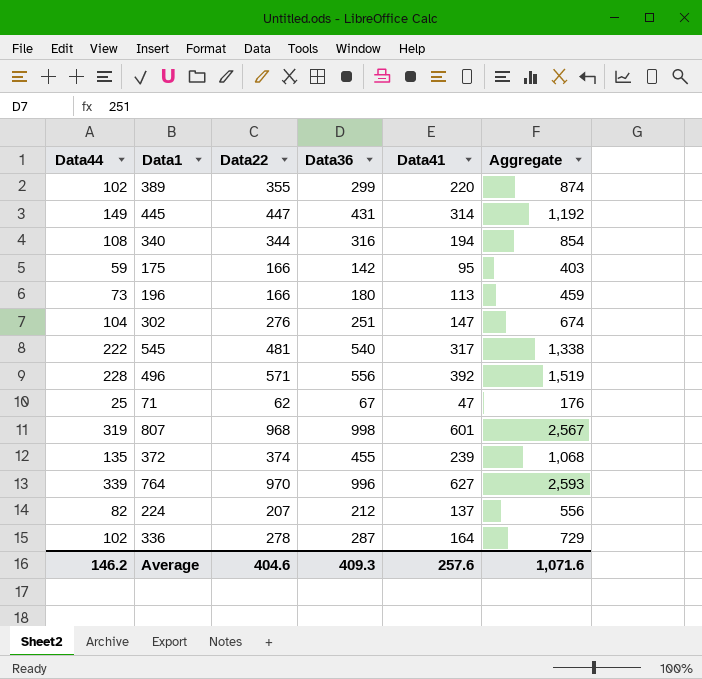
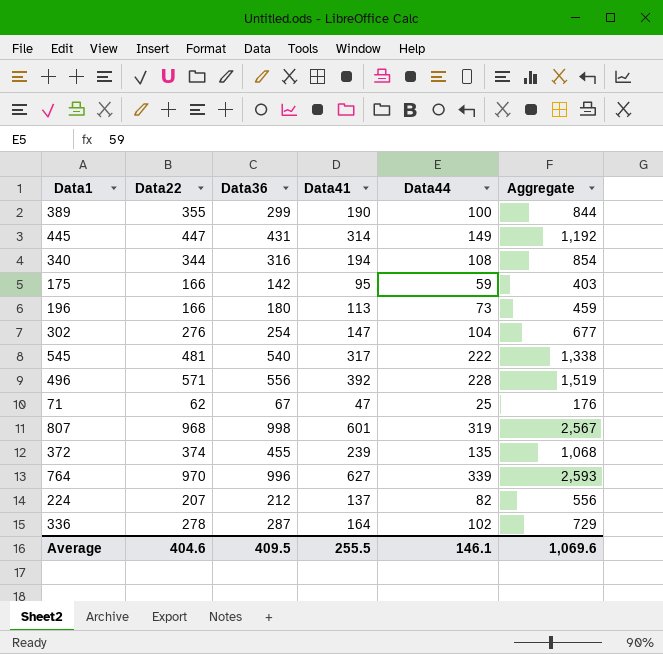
column Data44 | position: 1 -> 5
389 | Data41: 220 -> 190
389 | Data44: 102 -> 100
389 | Aggregate: 874 -> 844
302 | Data36: 251 -> 254
302 | Aggregate: 674 -> 677
Average | Data36: 409.3 -> 409.5
Average | Data41: 257.6 -> 255.5
Average | Data44: 146.2 -> 146.1
Average | Aggregate: 1,071.6 -> 1,069.6

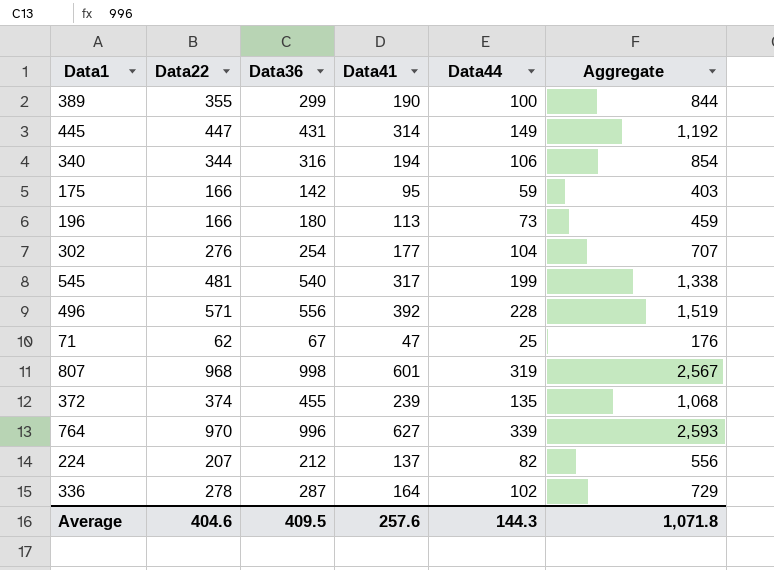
340 | Data44: 108 -> 106
302 | Data41: 147 -> 177
302 | Aggregate: 677 -> 707
545 | Data44: 222 -> 199
Average | Data41: 255.5 -> 257.6
Average | Data44: 146.1 -> 144.3
Average | Aggregate: 1,069.6 -> 1,071.8

